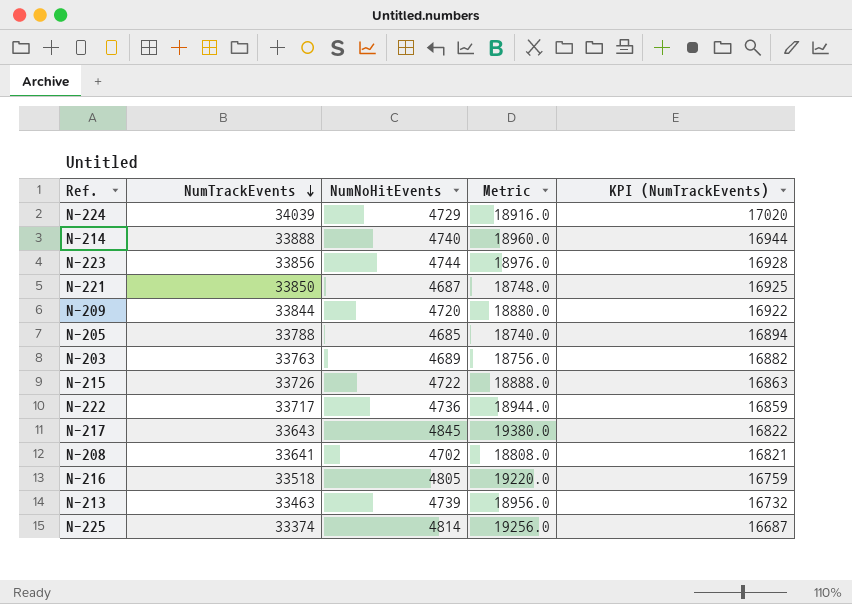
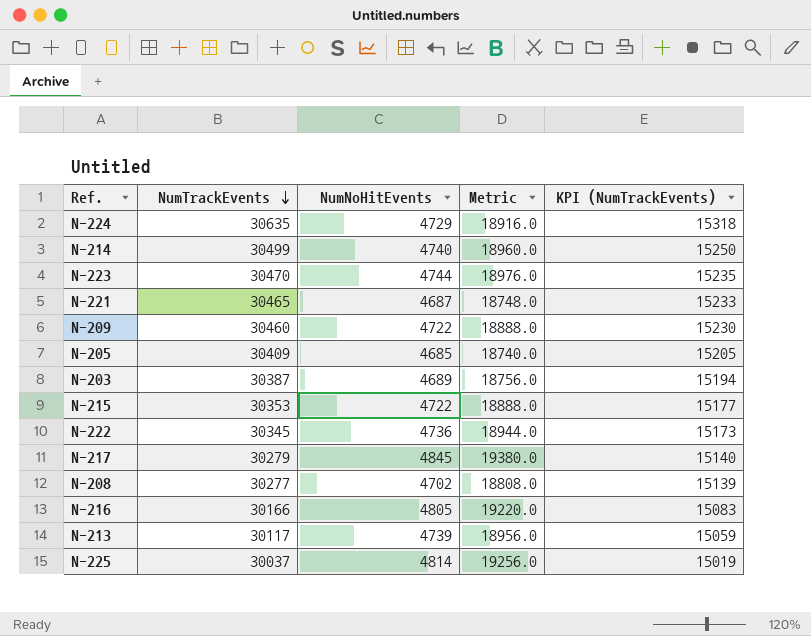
N-224 | NumTrackEvents: 34039 -> 30635
N-224 | KPI (NumTrackEvents): 17020 -> 15318
N-214 | NumTrackEvents: 33888 -> 30499
N-214 | KPI (NumTrackEvents): 16944 -> 15250
N-223 | NumTrackEvents: 33856 -> 30470
N-223 | KPI (NumTrackEvents): 16928 -> 15235
N-221 | NumTrackEvents: 33850 -> 30465
N-221 | KPI (NumTrackEvents): 16925 -> 15233
N-209 | NumTrackEvents: 33844 -> 30460
N-209 | NumNoHitEvents: 4720 -> 4722
N-209 | Metric: 18880.0 -> 18888.0
N-209 | KPI (NumTrackEvents): 16922 -> 15230
N-205 | NumTrackEvents: 33788 -> 30409
N-205 | KPI (NumTrackEvents): 16894 -> 15205
N-203 | NumTrackEvents: 33763 -> 30387
N-203 | KPI (NumTrackEvents): 16882 -> 15194
N-215 | NumTrackEvents: 33726 -> 30353
N-215 | KPI (NumTrackEvents): 16863 -> 15177
N-222 | NumTrackEvents: 33717 -> 30345
N-222 | KPI (NumTrackEvents): 16859 -> 15173
N-217 | NumTrackEvents: 33643 -> 30279
N-217 | KPI (NumTrackEvents): 16822 -> 15140
N-208 | NumTrackEvents: 33641 -> 30277
N-208 | KPI (NumTrackEvents): 16821 -> 15139
N-216 | NumTrackEvents: 33518 -> 30166
N-216 | KPI (NumTrackEvents): 16759 -> 15083
N-213 | NumTrackEvents: 33463 -> 30117
N-213 | KPI (NumTrackEvents): 16732 -> 15059
N-225 | NumTrackEvents: 33374 -> 30037
N-225 | KPI (NumTrackEvents): 16687 -> 15019

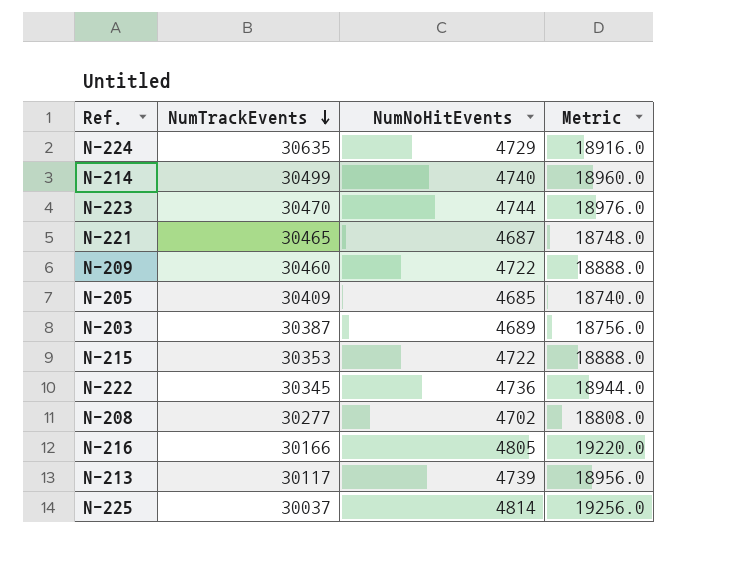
column KPI (NumTrackEvents) | formula: [NumTrackEvents] * 0.5 -> none
row N-217: 30279 | 4845 | 19380.0 | 15140 -> none

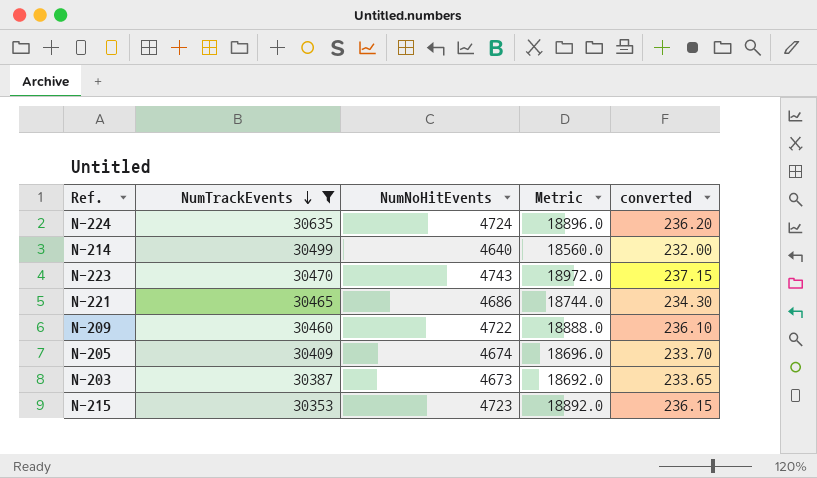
filter: none -> NumTrackEvents >= 30353
column converted | formula: none -> [NumNoHitEvents] * 0.05
N-224 | NumNoHitEvents: 4729 -> 4724
N-224 | Metric: 18916.0 -> 18896.0
N-214 | NumNoHitEvents: 4740 -> 4640
N-214 | Metric: 18960.0 -> 18560.0
N-223 | NumNoHitEvents: 4744 -> 4743
N-223 | Metric: 18976.0 -> 18972.0
N-221 | NumNoHitEvents: 4687 -> 4686
N-221 | Metric: 18748.0 -> 18744.0
N-205 | NumNoHitEvents: 4685 -> 4674
N-205 | Metric: 18740.0 -> 18696.0
N-203 | NumNoHitEvents: 4689 -> 4673
N-203 | Metric: 18756.0 -> 18692.0
N-215 | NumNoHitEvents: 4722 -> 4723
N-215 | Metric: 18888.0 -> 18892.0

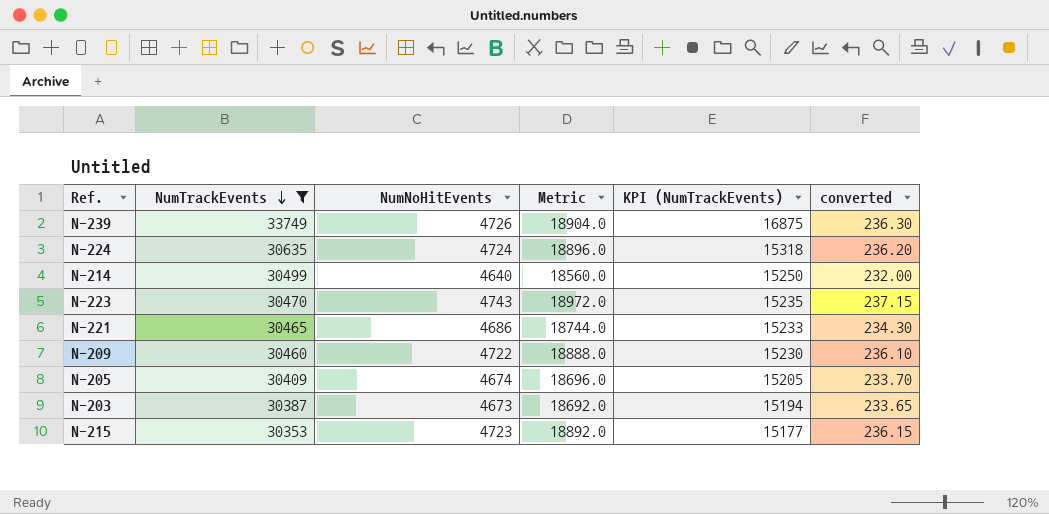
column KPI (NumTrackEvents) | formula: none -> [NumTrackEvents] * 0.5
row N-239: none -> 33749 | 4726 | 18904.0 | 16875 | 236.30

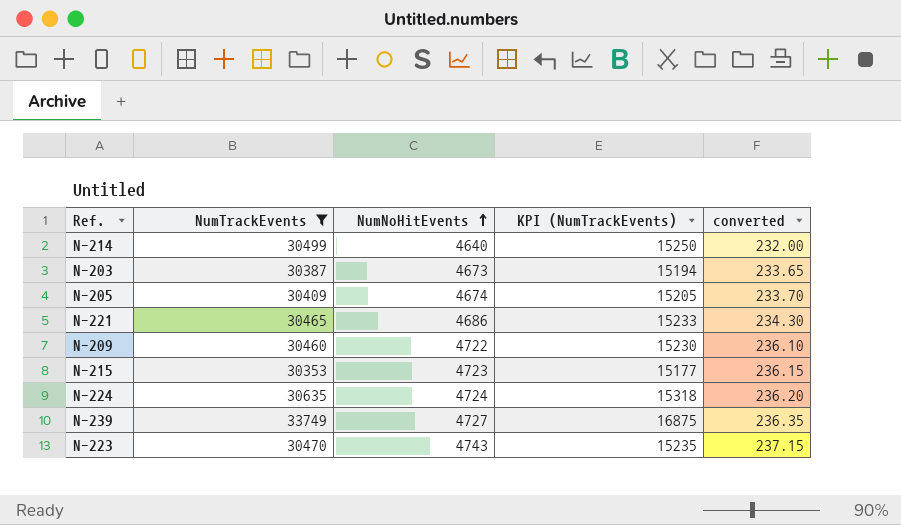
row order: NumTrackEvents descending -> NumNoHitEvents ascending
column Metric | formula: [NumNoHitEvents] * 4 -> none
N-239 | NumNoHitEvents: 4726 -> 4727
N-239 | converted: 236.30 -> 236.35

